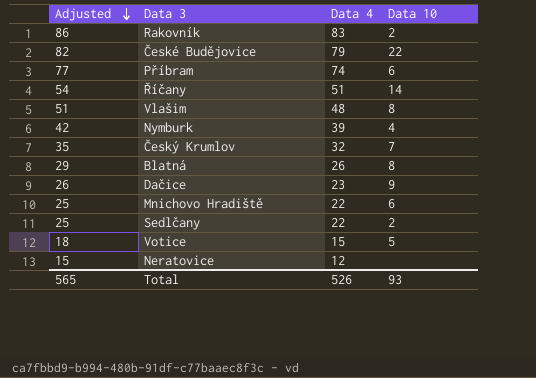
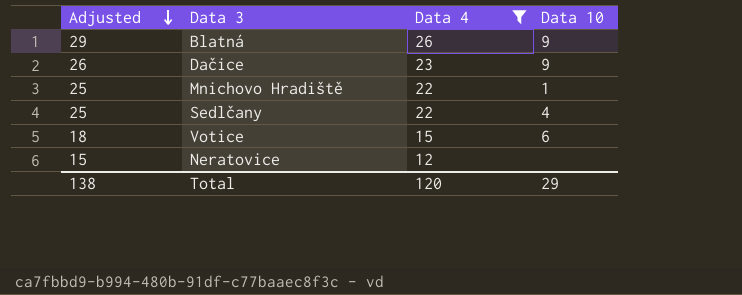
filter: none -> Data 4 <= 26
Blatná | Data 10: 8 -> 9
Mnichovo Hradiště | Data 10: 6 -> 1
Sedlčany | Data 10: 2 -> 4
Votice | Data 10: 5 -> 6
Total | Adjusted: 565 -> 138
Total | Data 4: 526 -> 120
Total | Data 10: 93 -> 29

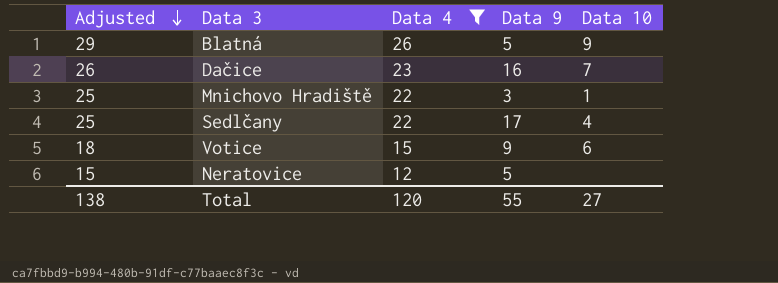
column Data 9 | position: none -> 4
Dačice | Data 10: 9 -> 7
Total | Data 10: 29 -> 27

